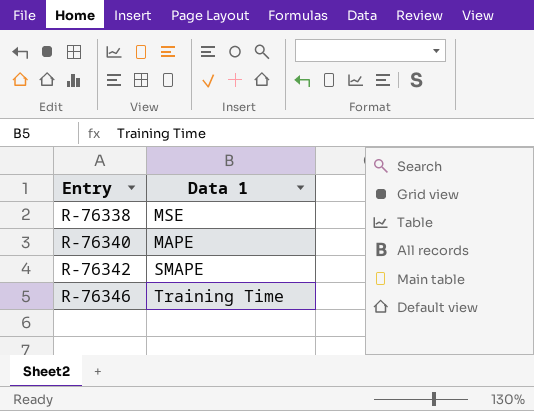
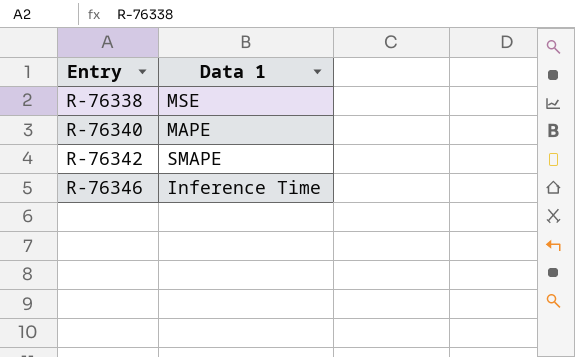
R-76346 | Data 1: Training Time -> Inference Time

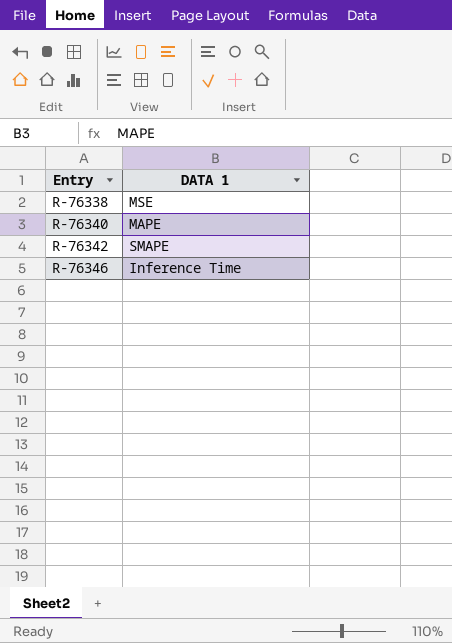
column name: Data 1 -> DATA 1

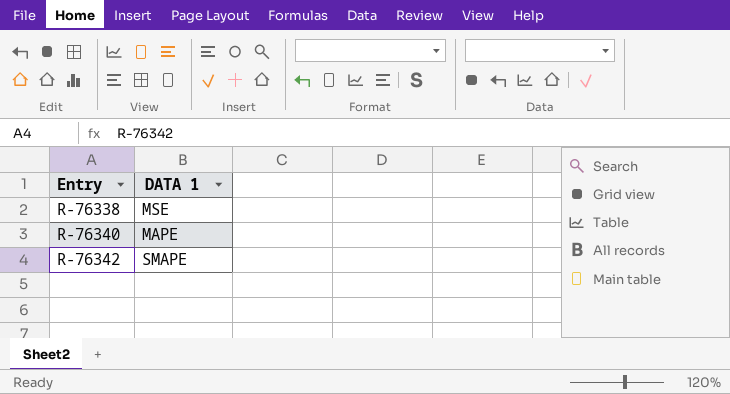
row R-76346: Inference Time -> none

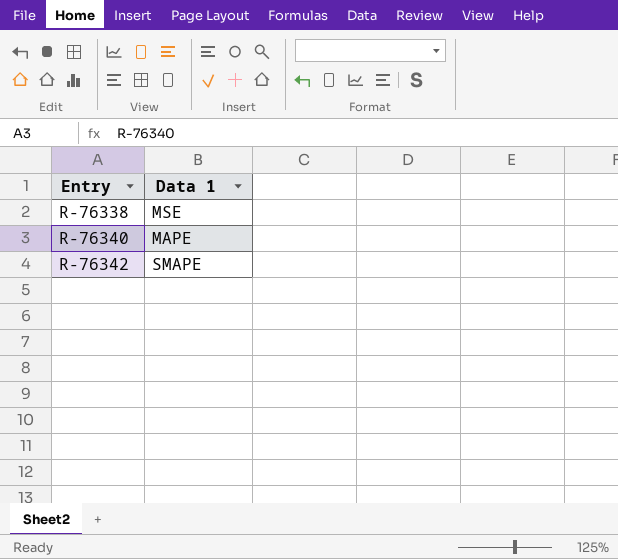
column name: DATA 1 -> Data 1

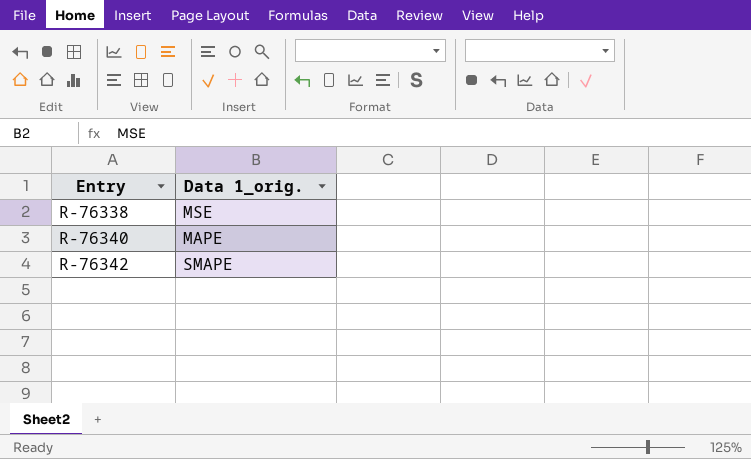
column name: Data 1 -> Data 1_orig.

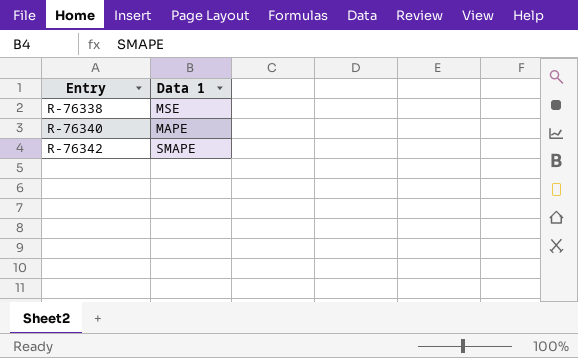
column name: Data 1_orig. -> Data 1

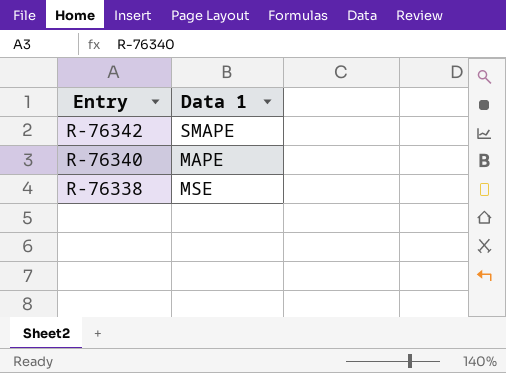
row order: Entry ascending -> Entry descending

